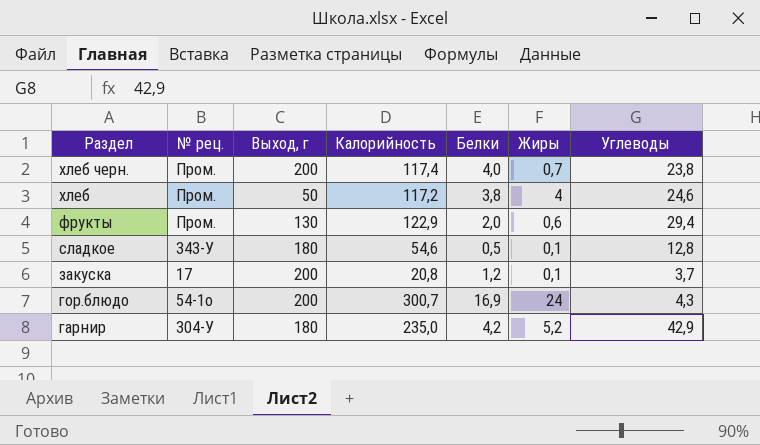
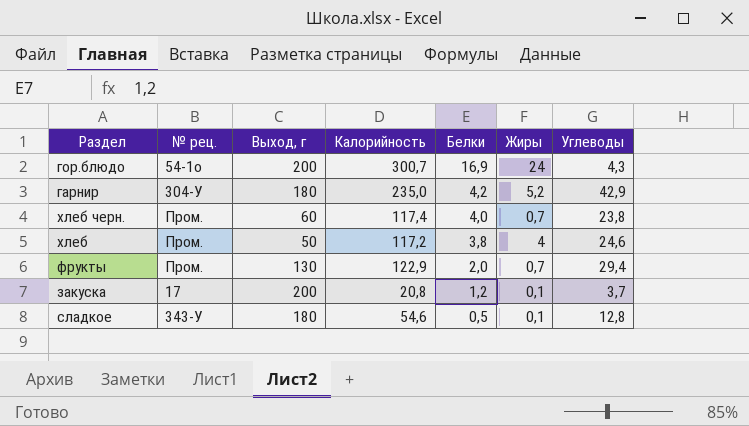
row order: Раздел descending -> Белки descending
хлеб черн. | Выход, г: 200 -> 60
фрукты | Жиры: 0,6 -> 0,7

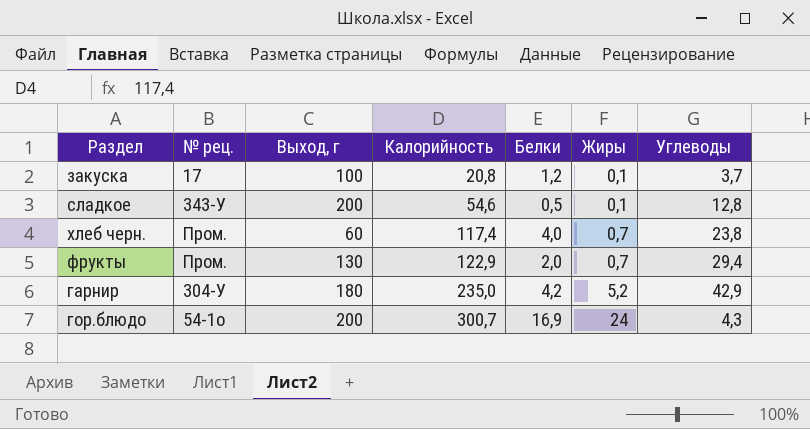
row order: Белки descending -> Калорийность ascending
row хлеб: Пром. | 50 | 117,2 | 3,8 | 4 | 24,6 -> none
закуска | Выход, г: 200 -> 100
сладкое | Выход, г: 180 -> 200

